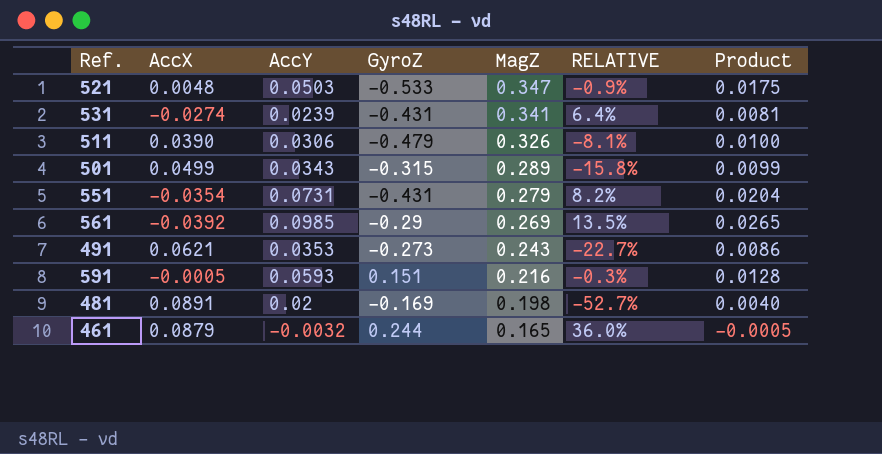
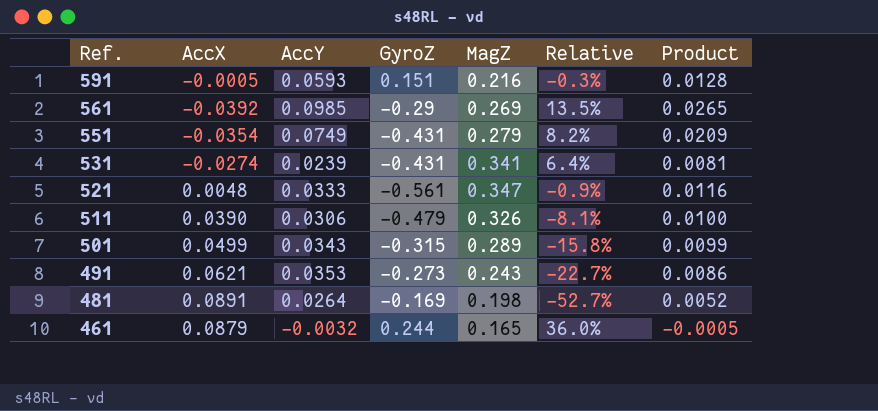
row order: MagZ descending -> Ref. descending
column name: RELATIVE -> Relative
551 | AccY: 0.0731 -> 0.0749
551 | Product: 0.0204 -> 0.0209
521 | AccY: 0.0503 -> 0.0333
521 | GyroZ: -0.533 -> -0.561
521 | Product: 0.0175 -> 0.0116
481 | AccY: 0.02 -> 0.0264
481 | Product: 0.0040 -> 0.0052

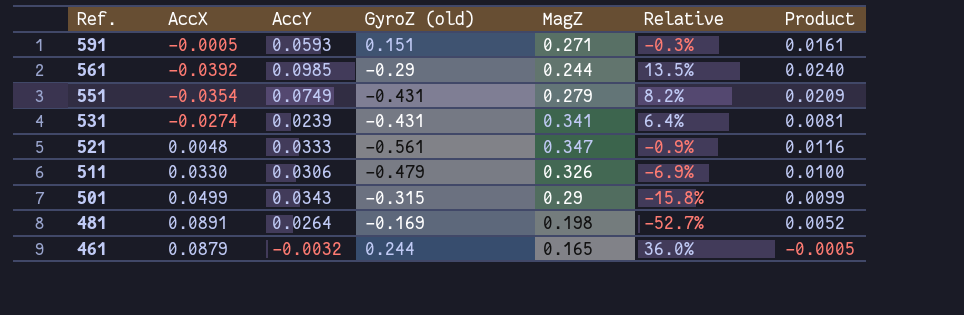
column name: GyroZ -> GyroZ (old)
row 491: 0.0621 | 0.0353 | -0.273 | 0.243 | -22.7% | 0.0086 -> none
591 | MagZ: 0.216 -> 0.271
591 | Product: 0.0128 -> 0.0161
561 | MagZ: 0.269 -> 0.244
561 | Product: 0.0265 -> 0.0240
511 | AccX: 0.0390 -> 0.0330
511 | Relative: -8.1% -> -6.9%
501 | MagZ: 0.289 -> 0.29

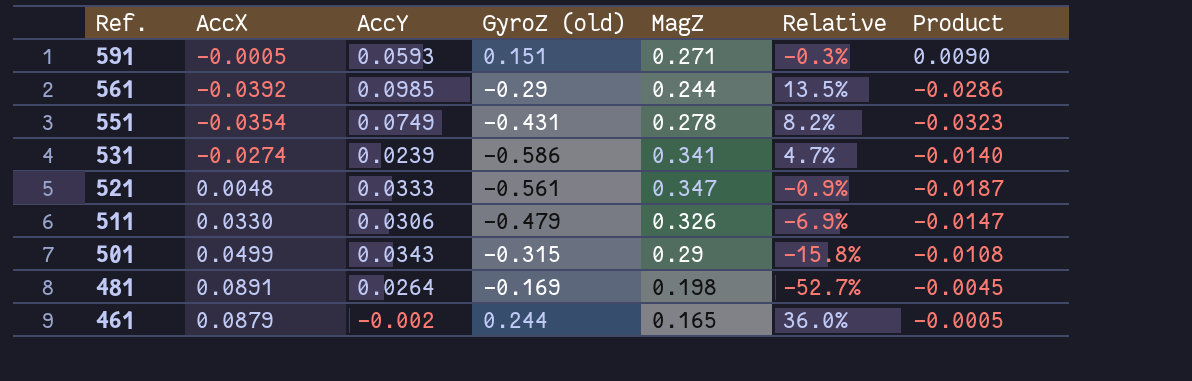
column Product | formula: [AccY] * [MagZ] -> [AccY] * [GyroZ (old)]
551 | MagZ: 0.279 -> 0.278
531 | GyroZ (old): -0.431 -> -0.586
531 | Relative: 6.4% -> 4.7%
461 | AccY: -0.0032 -> -0.002

